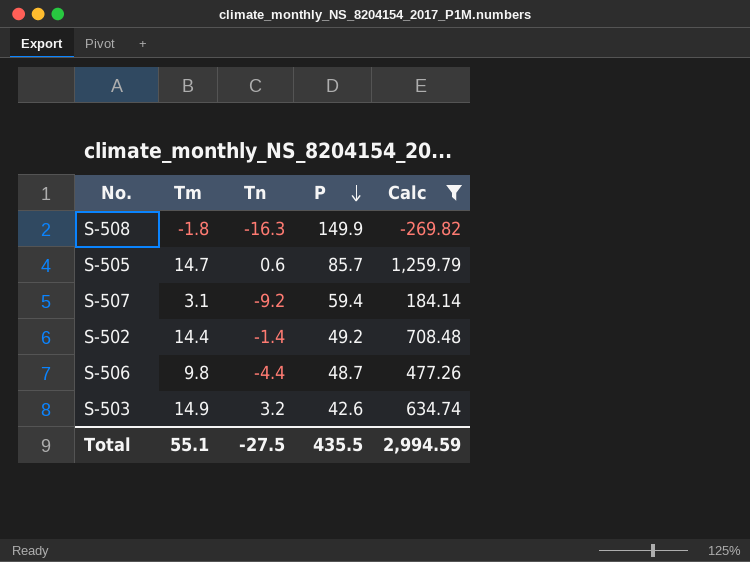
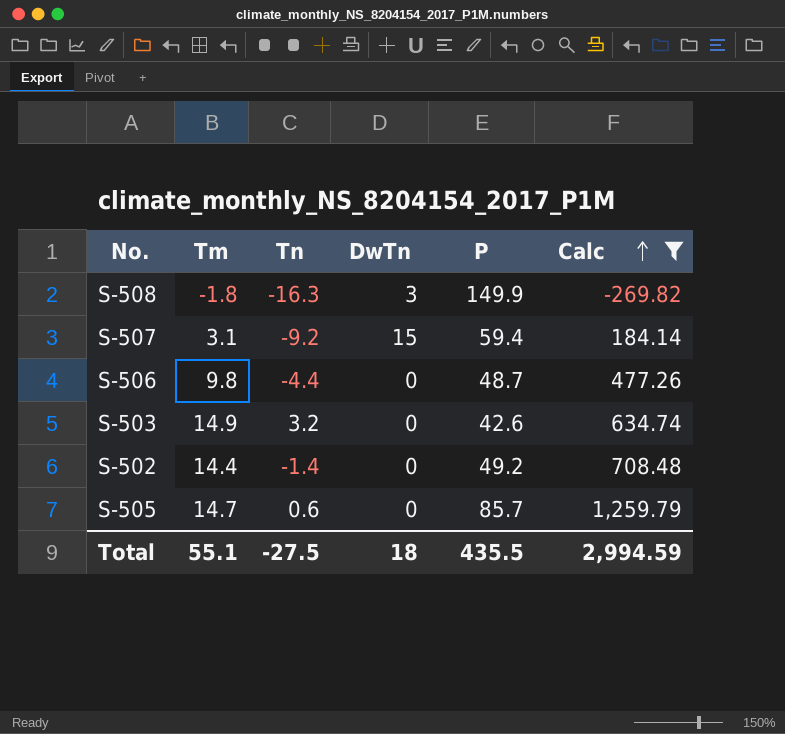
row order: P descending -> Calc ascending
column DwTn | position: none -> 4

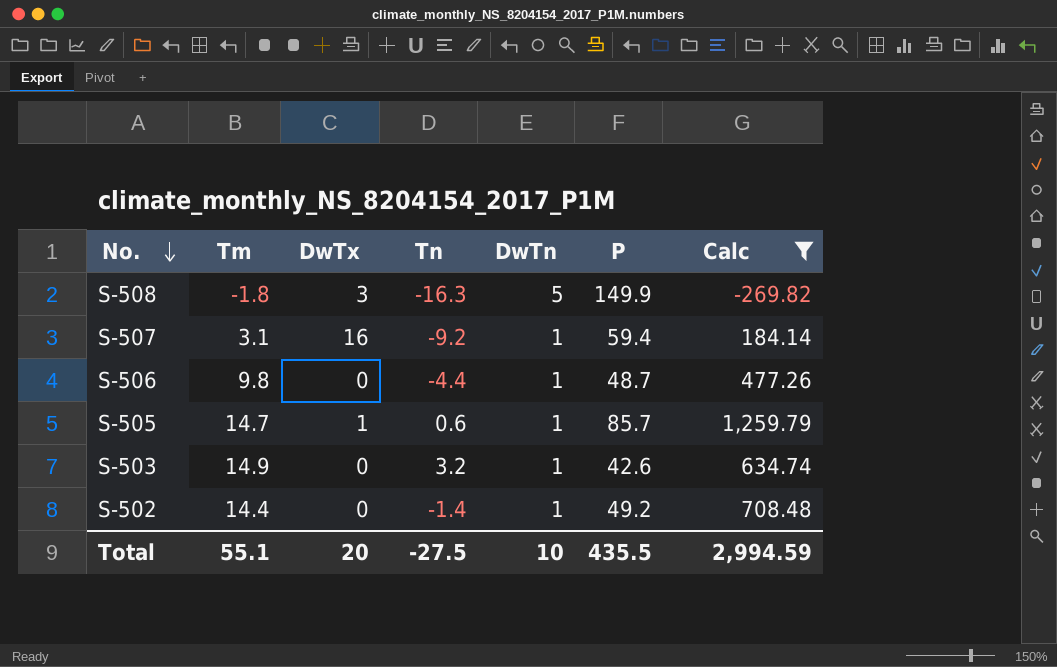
row order: Calc ascending -> No. descending
column DwTx | position: none -> 3
S-508 | DwTn: 3 -> 5
S-507 | DwTn: 15 -> 1
S-506 | DwTn: 0 -> 1
S-505 | DwTn: 0 -> 1
S-503 | DwTn: 0 -> 1
S-502 | DwTn: 0 -> 1
Total | DwTn: 18 -> 10

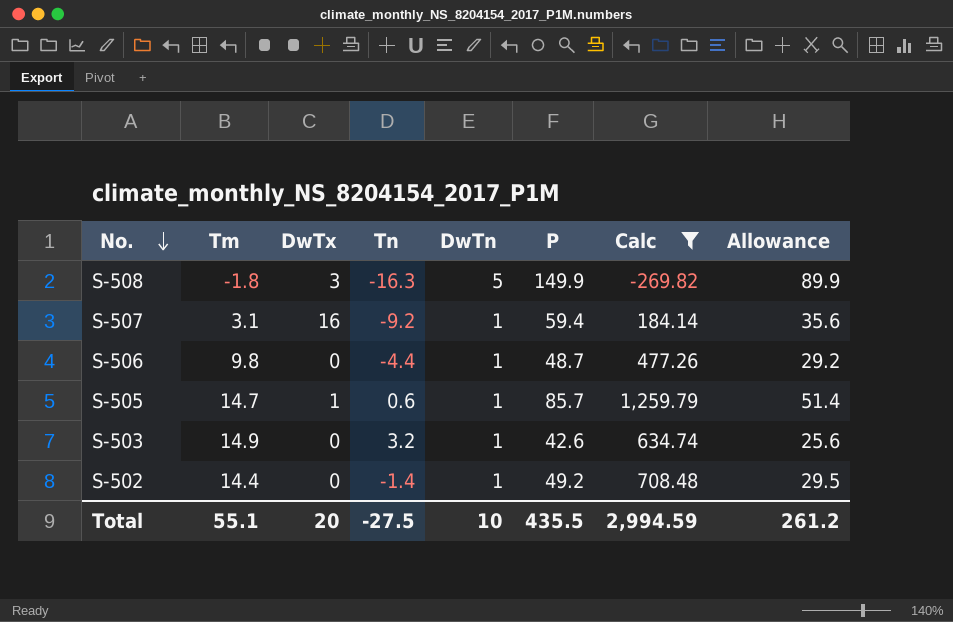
column Allowance | formula: none -> [P] * 0.6

